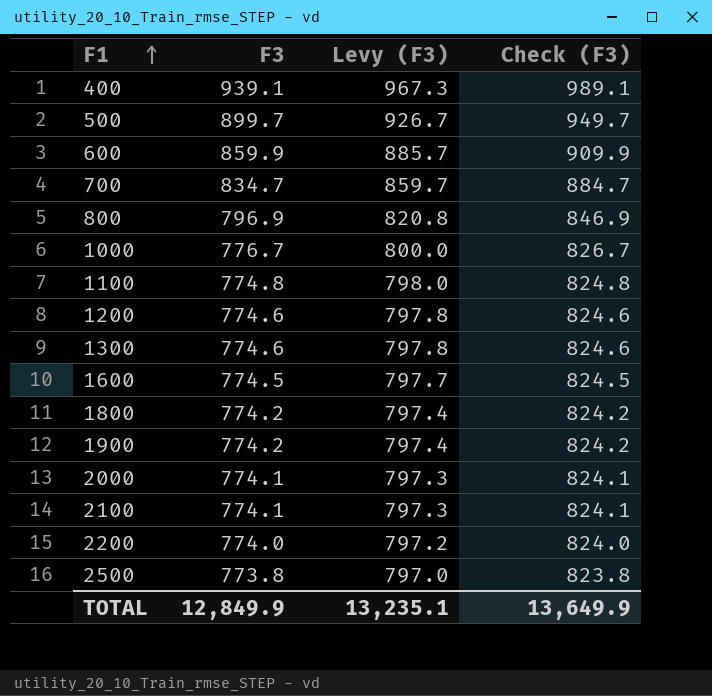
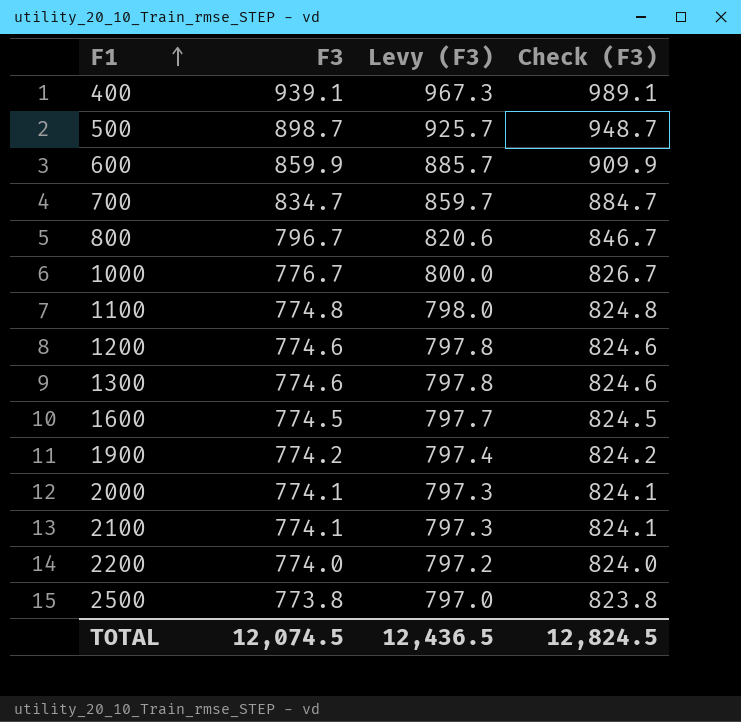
row 1800: 774.2 | 797.4 | 824.2 -> none
500 | F3: 899.7 -> 898.7
500 | Levy (F3): 926.7 -> 925.7
500 | Check (F3): 949.7 -> 948.7
800 | F3: 796.9 -> 796.7
800 | Levy (F3): 820.8 -> 820.6
800 | Check (F3): 846.9 -> 846.7
TOTAL | F3: 12,849.9 -> 12,074.5
TOTAL | Levy (F3): 13,235.1 -> 12,436.5
TOTAL | Check (F3): 13,649.9 -> 12,824.5

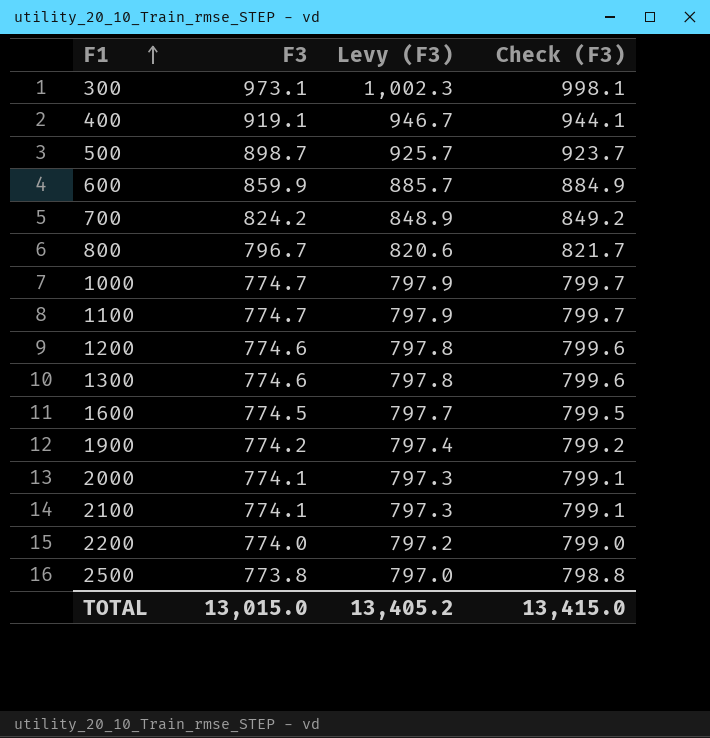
column Check (F3) | formula: [F3] + 50 -> [F3] + 25
row 300: none -> 973.1 | 1,002.3 | 998.1
400 | F3: 939.1 -> 919.1
400 | Levy (F3): 967.3 -> 946.7
700 | F3: 834.7 -> 824.2
700 | Levy (F3): 859.7 -> 848.9
1000 | F3: 776.7 -> 774.7
1000 | Levy (F3): 800.0 -> 797.9
1100 | F3: 774.8 -> 774.7
1100 | Levy (F3): 798.0 -> 797.9
TOTAL | F3: 12,074.5 -> 13,015.0
TOTAL | Levy (F3): 12,436.5 -> 13,405.2
TOTAL | Check (F3): 12,824.5 -> 13,415.0

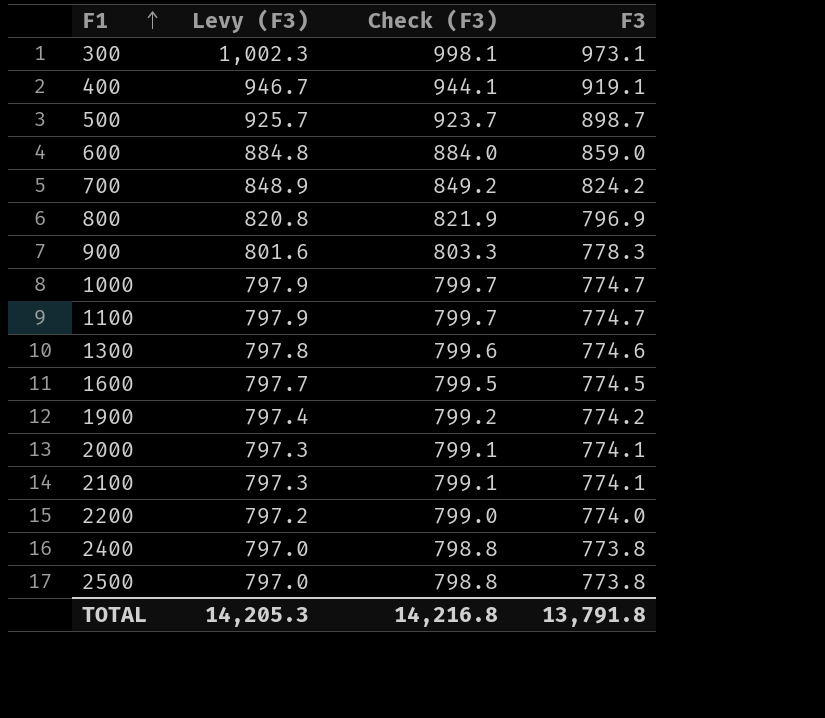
column F3 | position: 2 -> 4
row 1200: 774.6 | 797.8 | 799.6 -> none
600 | Levy (F3): 885.7 -> 884.8
600 | Check (F3): 884.9 -> 884.0
600 | F3: 859.9 -> 859.0
800 | Levy (F3): 820.6 -> 820.8
800 | Check (F3): 821.7 -> 821.9
800 | F3: 796.7 -> 796.9
row 900: none -> 801.6 | 803.3 | 778.3
row 2400: none -> 797.0 | 798.8 | 773.8
TOTAL | Levy (F3): 13,405.2 -> 14,205.3
TOTAL | Check (F3): 13,415.0 -> 14,216.8
TOTAL | F3: 13,015.0 -> 13,791.8

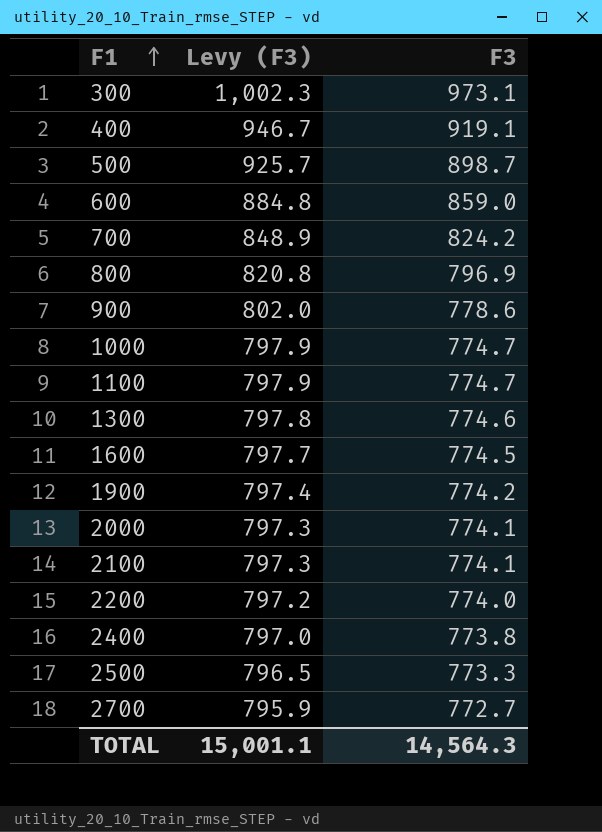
column Check (F3) | formula: [F3] + 25 -> none
900 | Levy (F3): 801.6 -> 802.0
900 | F3: 778.3 -> 778.6
2500 | Levy (F3): 797.0 -> 796.5
2500 | F3: 773.8 -> 773.3
row 2700: none -> 795.9 | 772.7
TOTAL | Levy (F3): 14,205.3 -> 15,001.1
TOTAL | F3: 13,791.8 -> 14,564.3

